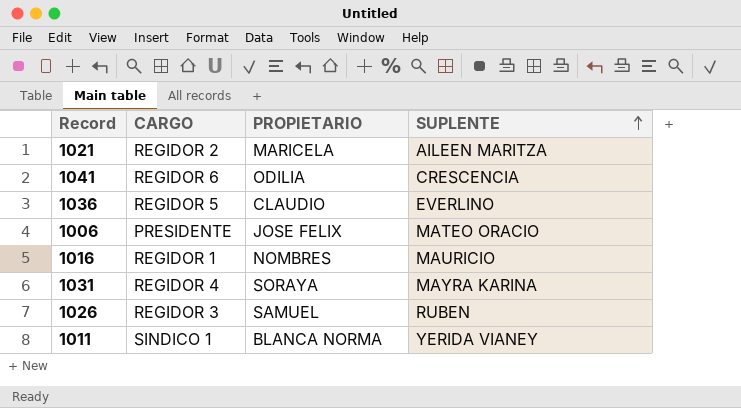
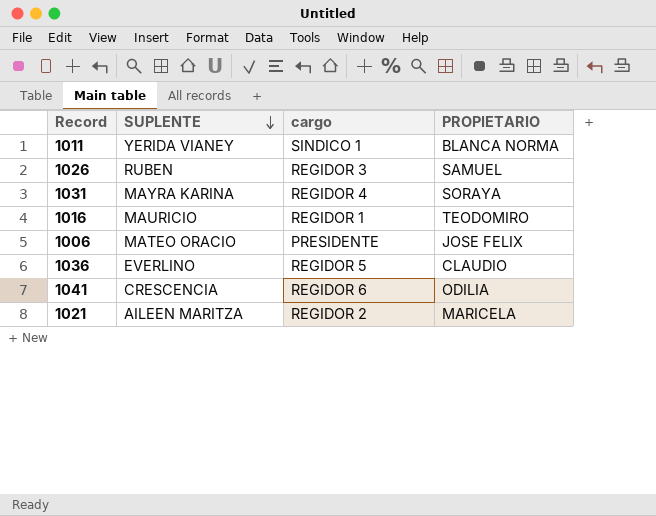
row order: SUPLENTE ascending -> SUPLENTE descending
column SUPLENTE | position: 4 -> 2
column name: CARGO -> cargo
1016 | PROPIETARIO: NOMBRES -> TEODOMIRO

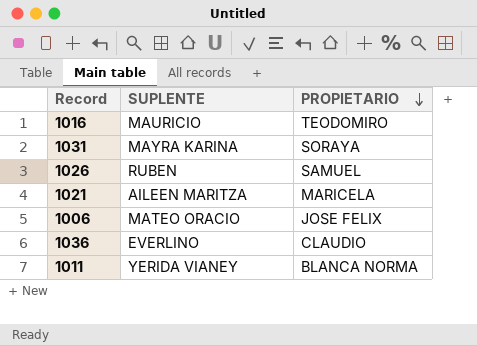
row order: SUPLENTE descending -> PROPIETARIO descending
column cargo | position: 3 -> none
row 1041: CRESCENCIA | REGIDOR 6 | ODILIA -> none

